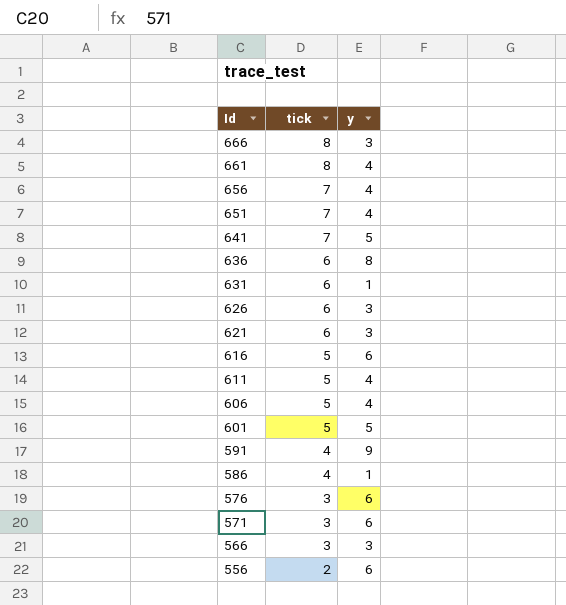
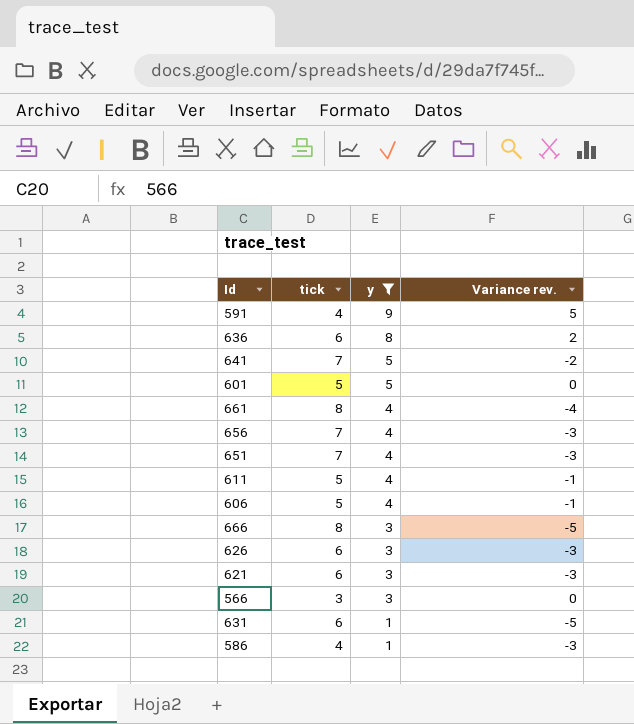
filter: none -> y != 6
row order: Id descending -> y descending
column Variance rev. | formula: none -> [y] - [tick]

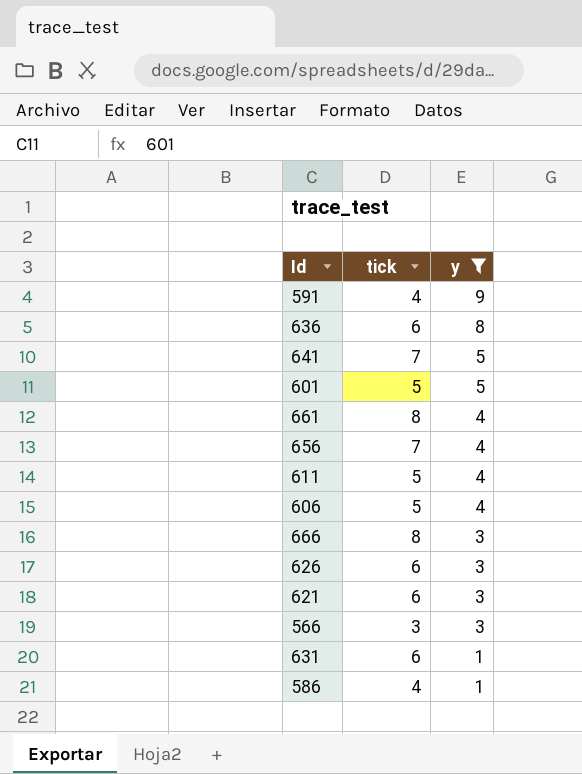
column Variance rev. | formula: [y] - [tick] -> none
row 651: 7 | 4 | -3 -> none

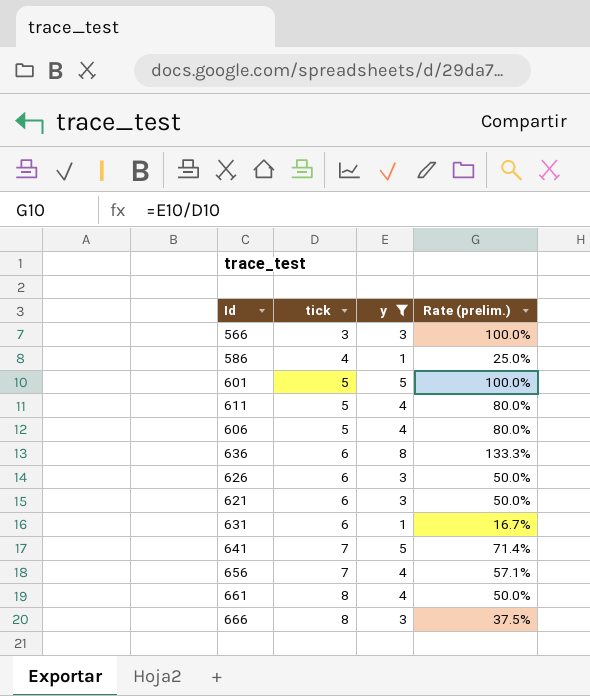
row order: y descending -> tick ascending
column Rate (prelim.) | formula: none -> [y] / [tick]
row 591: 4 | 9 -> none

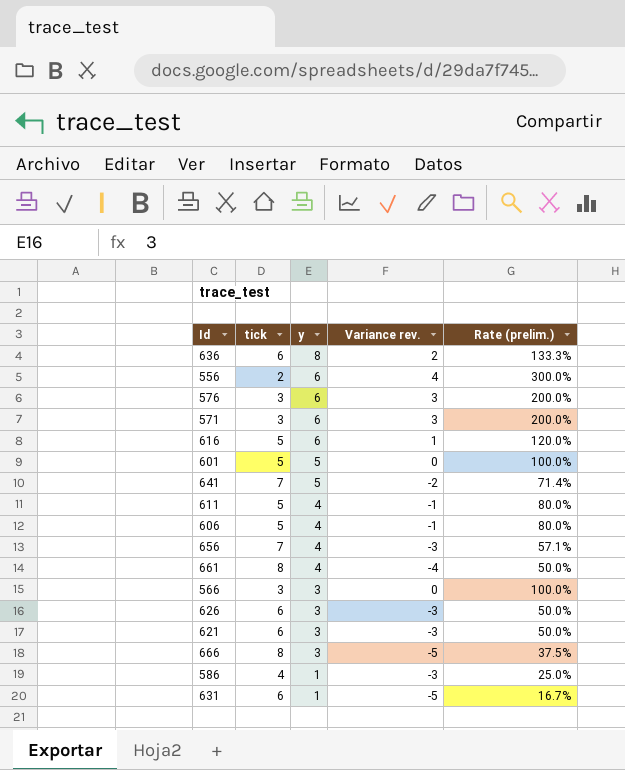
filter: y != 6 -> none
row order: tick ascending -> y descending
column Variance rev. | formula: none -> [y] - [tick]

